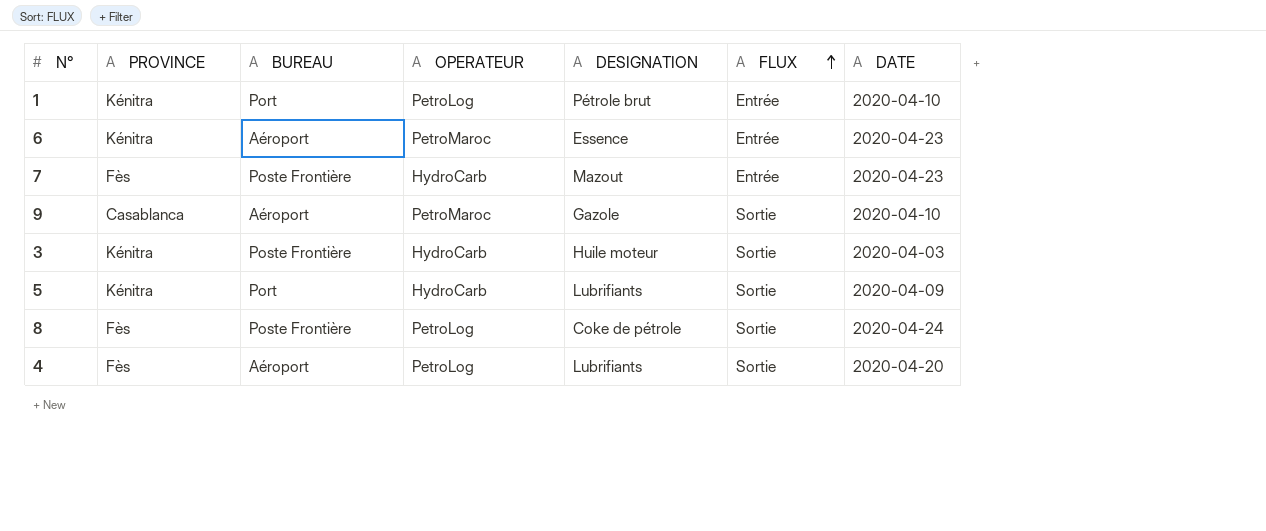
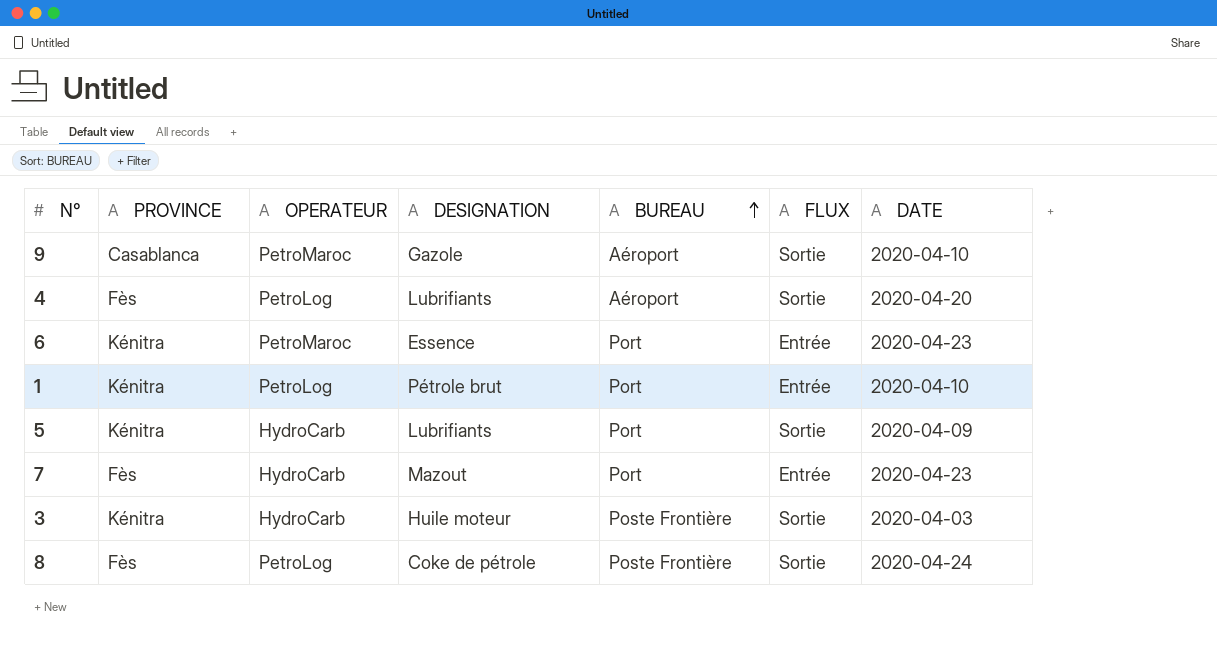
row order: FLUX ascending -> BUREAU ascending
column BUREAU | position: 3 -> 5
6 | BUREAU: Aéroport -> Port
7 | BUREAU: Poste Frontière -> Port

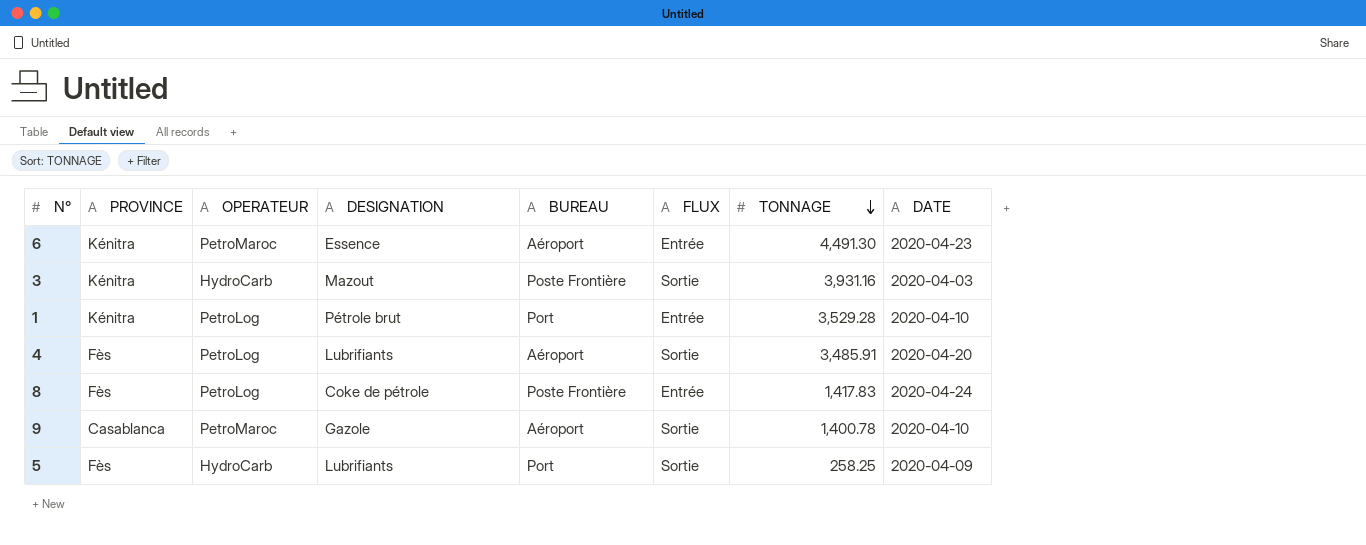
row order: BUREAU ascending -> TONNAGE descending
column TONNAGE | position: none -> 7
row 7: Fès | HydroCarb | Mazout | Port | Entrée | 2020-04-23 -> none
6 | BUREAU: Port -> Aéroport
3 | DESIGNATION: Huile moteur -> Mazout
8 | FLUX: Sortie -> Entrée
5 | PROVINCE: Kénitra -> Fès

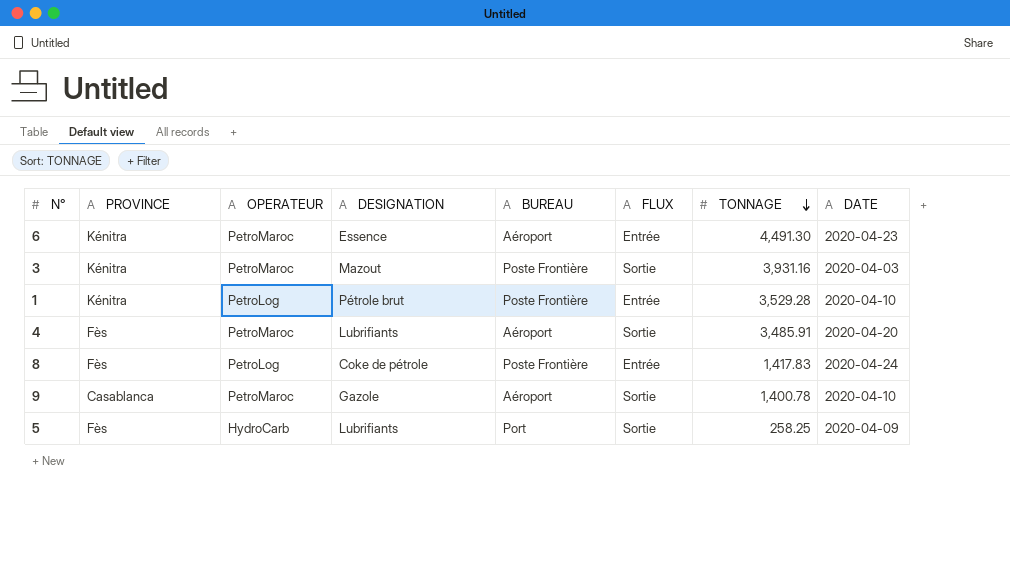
3 | OPERATEUR: HydroCarb -> PetroMaroc
1 | BUREAU: Port -> Poste Frontière
4 | OPERATEUR: PetroLog -> PetroMaroc

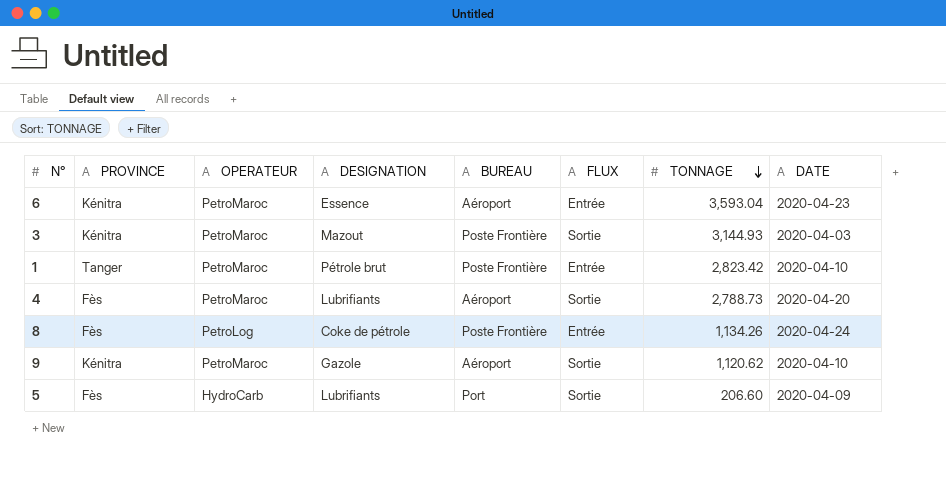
6 | TONNAGE: 4,491.30 -> 3,593.04
3 | TONNAGE: 3,931.16 -> 3,144.93
1 | PROVINCE: Kénitra -> Tanger
1 | OPERATEUR: PetroLog -> PetroMaroc
1 | TONNAGE: 3,529.28 -> 2,823.42
4 | TONNAGE: 3,485.91 -> 2,788.73
8 | TONNAGE: 1,417.83 -> 1,134.26
9 | PROVINCE: Casablanca -> Kénitra
9 | TONNAGE: 1,400.78 -> 1,120.62
5 | TONNAGE: 258.25 -> 206.60

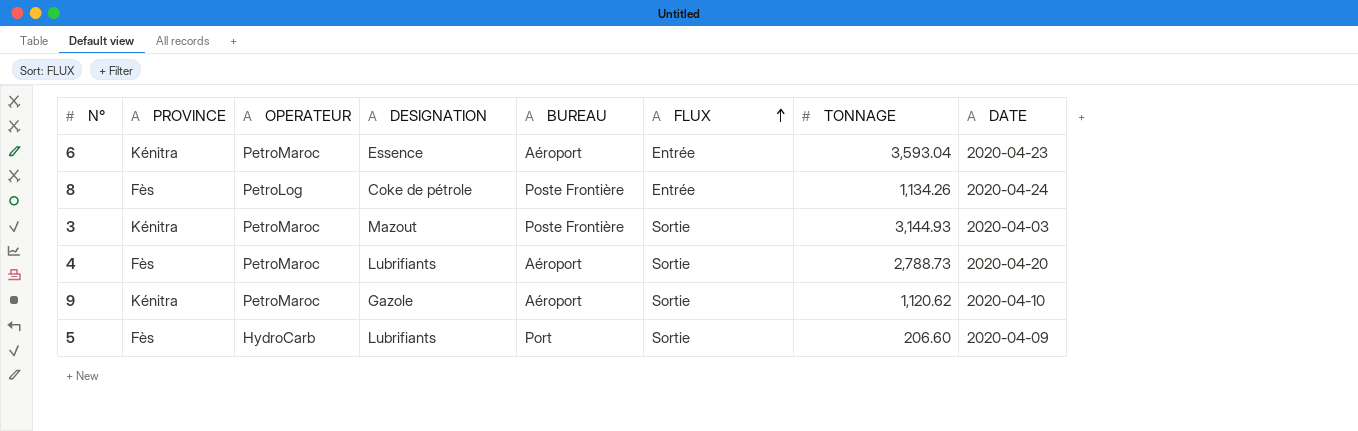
row order: TONNAGE descending -> FLUX ascending
row 1: Tanger | PetroMaroc | Pétrole brut | Poste Frontière | Entrée | 2,823.42 | 2020-04-10 -> none

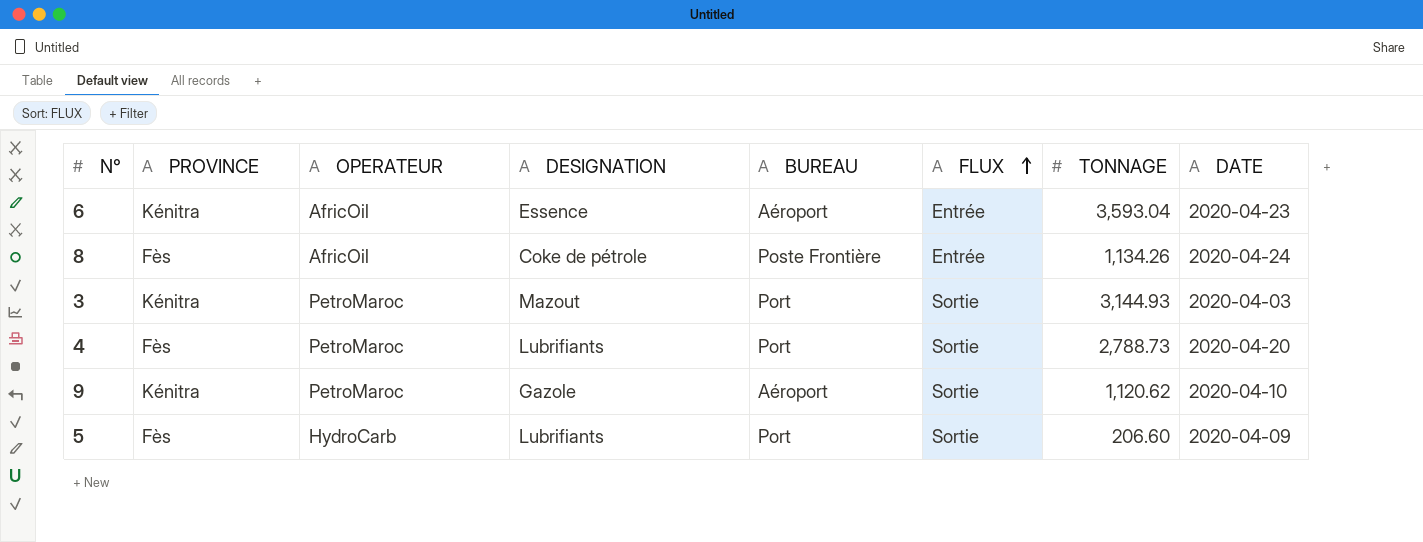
6 | OPERATEUR: PetroMaroc -> AfricOil
8 | OPERATEUR: PetroLog -> AfricOil
3 | BUREAU: Poste Frontière -> Port
4 | BUREAU: Aéroport -> Port

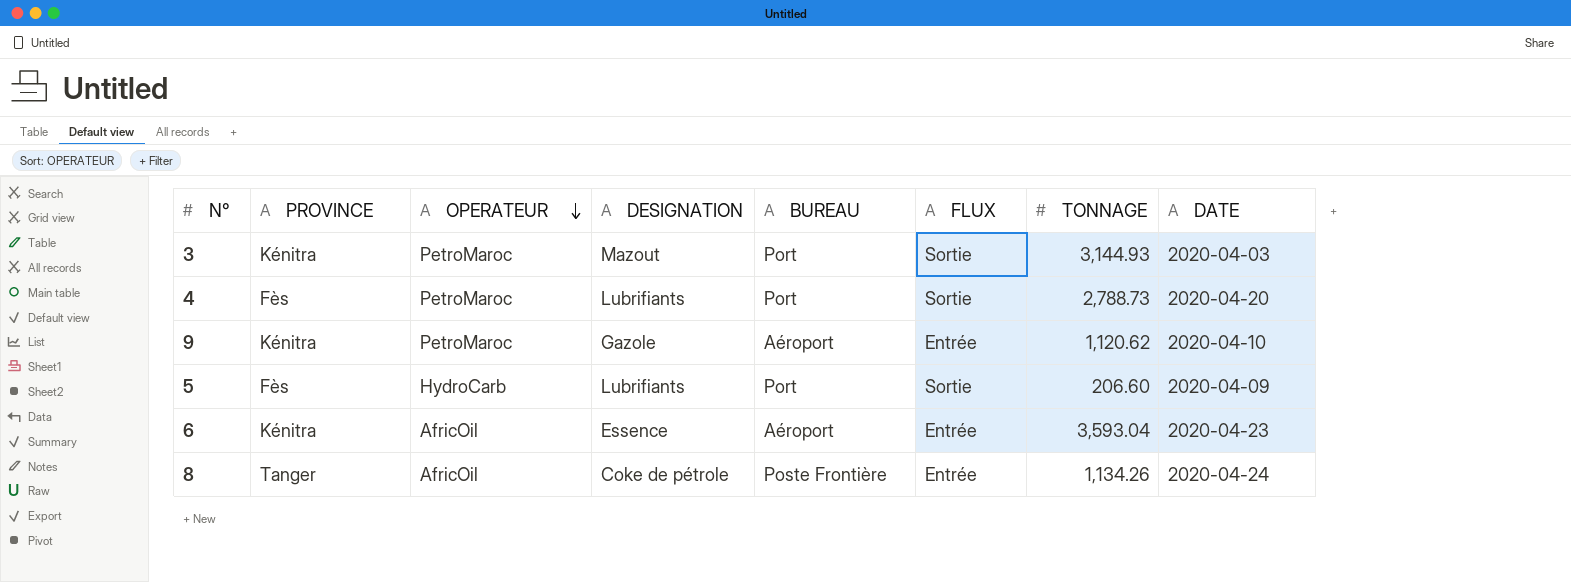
row order: FLUX ascending -> OPERATEUR descending
9 | FLUX: Sortie -> Entrée
8 | PROVINCE: Fès -> Tanger

